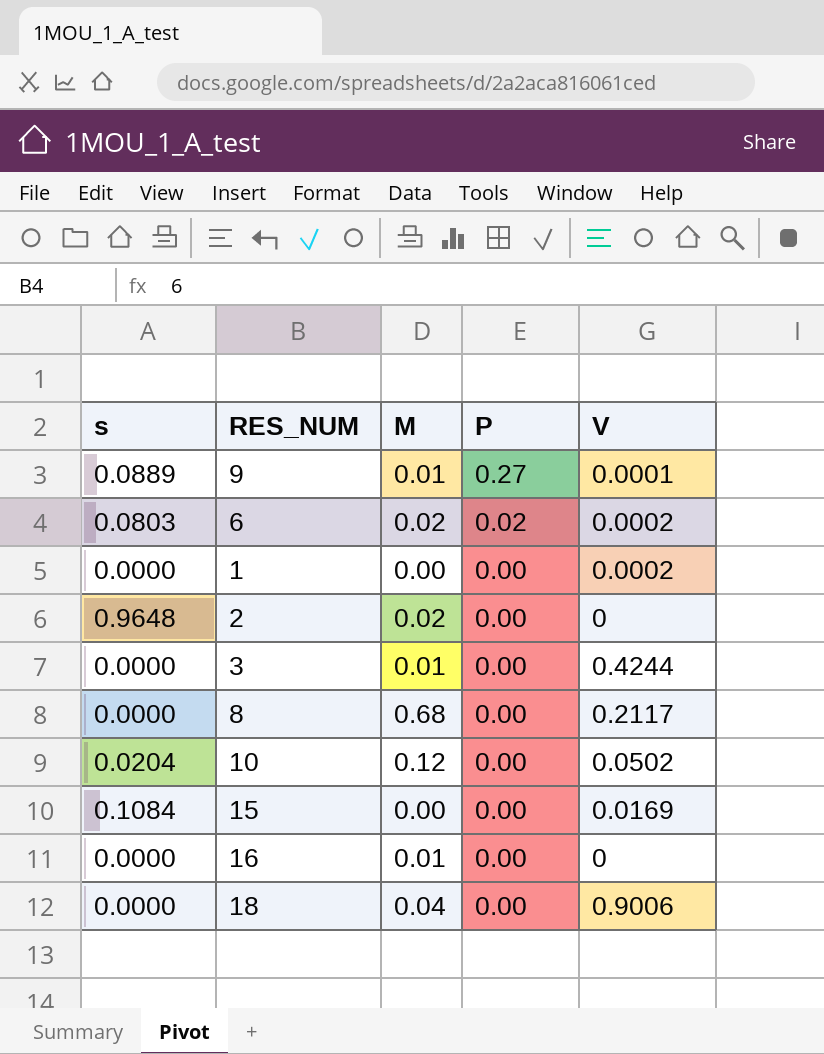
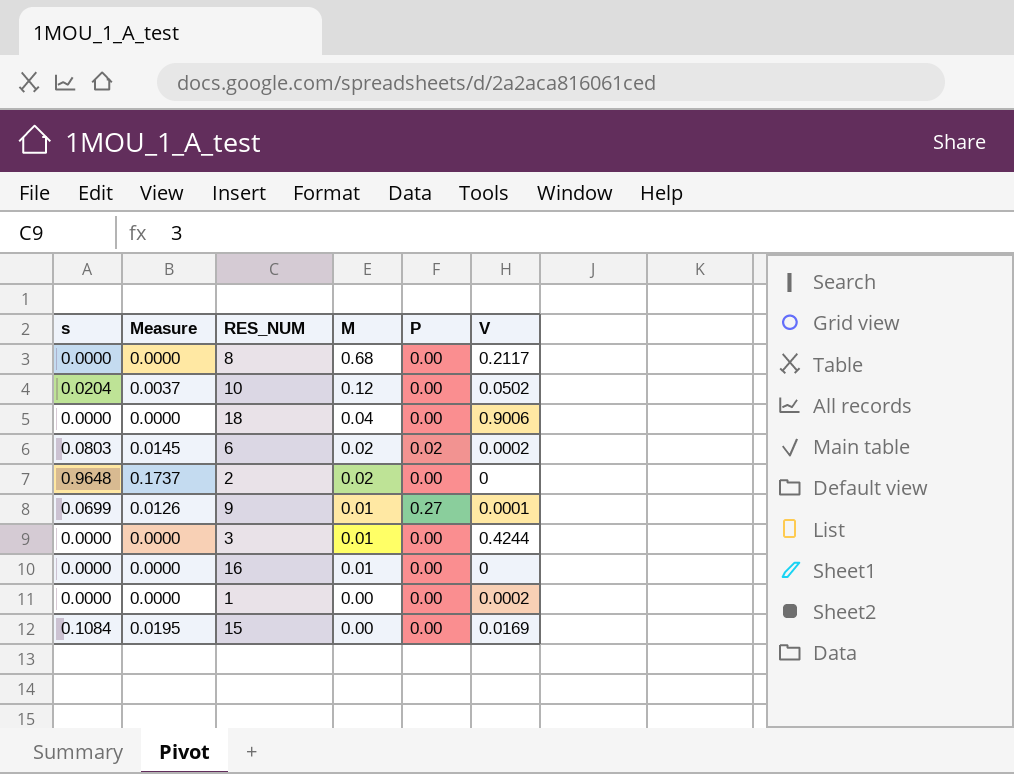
row order: P descending -> M descending
column Measure | formula: none -> [s] * 0.18
9 | s: 0.0889 -> 0.0699

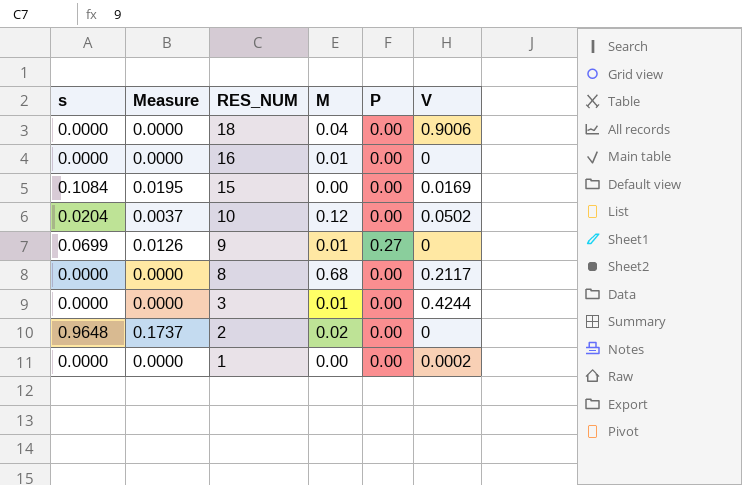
row order: M descending -> RES_NUM descending
row 6: 0.0803 | 0.0145 | 0.02 | 0.02 | 0.0002 -> none
9 | V: 0.0001 -> 0

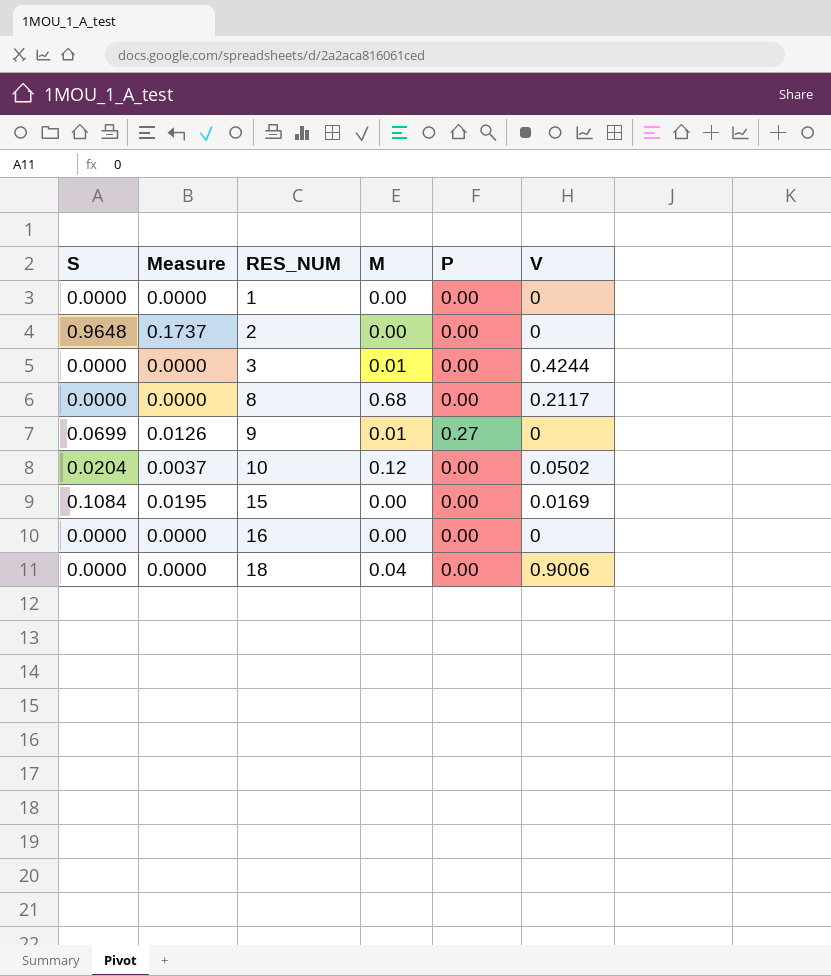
row order: RES_NUM descending -> RES_NUM ascending
column name: s -> S
1 | V: 0.0002 -> 0
2 | M: 0.02 -> 0.00
16 | M: 0.01 -> 0.00

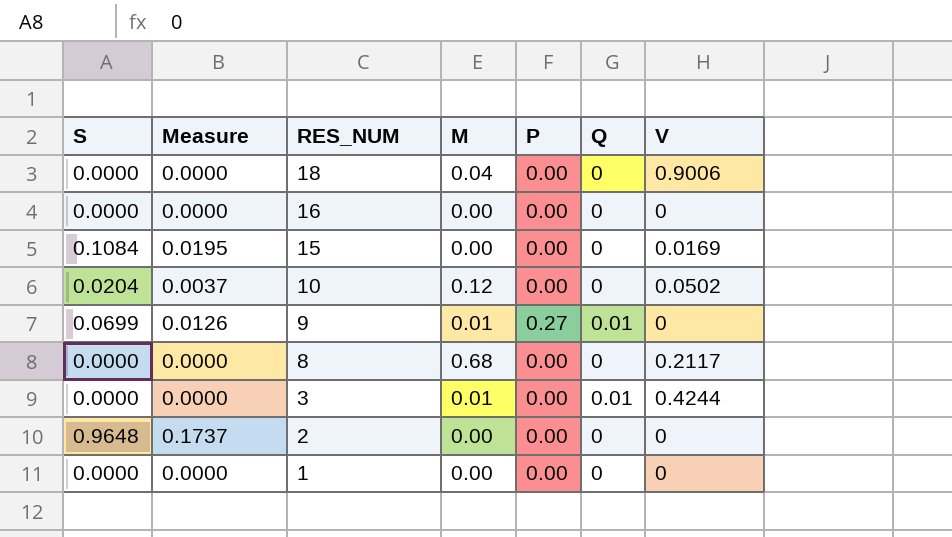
row order: RES_NUM ascending -> RES_NUM descending
column Q | position: none -> 6

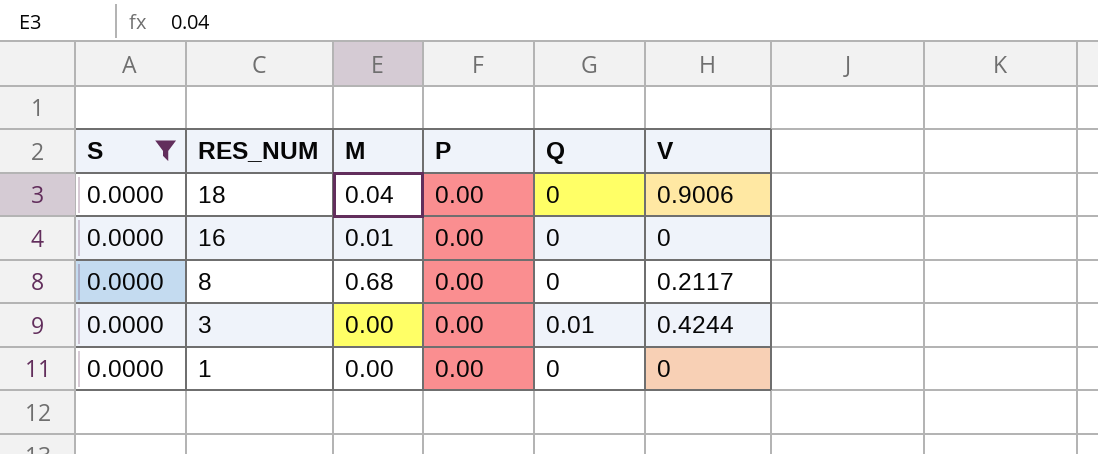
filter: none -> S = 0.0000
column Measure | formula: [S] * 0.18 -> none
16 | M: 0.00 -> 0.01
3 | M: 0.01 -> 0.00

